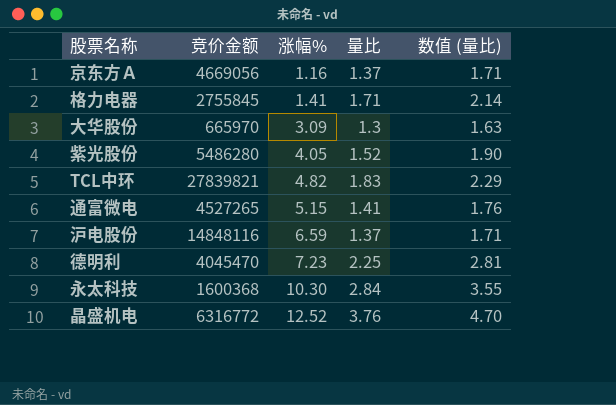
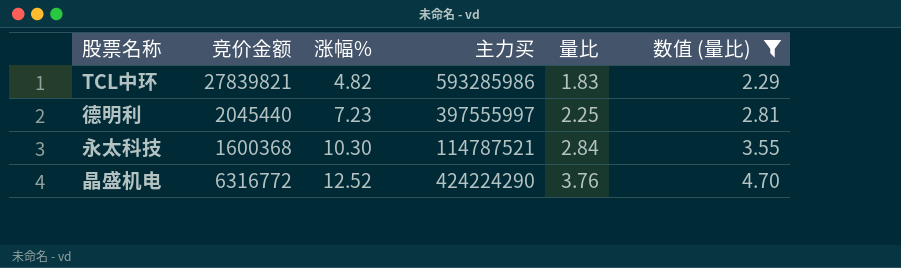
filter: none -> 数值 (量比) >= 2.29
column 主力买 | position: none -> 4
德明利 | 竞价金额: 4045470 -> 2045440

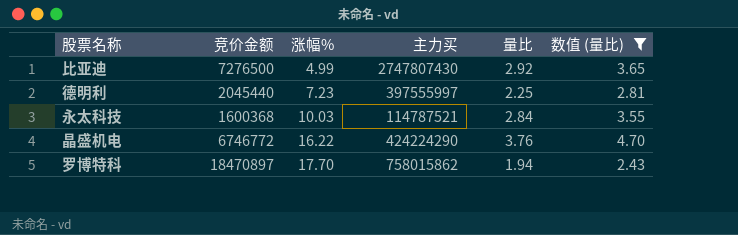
row TCL中环: 27839821 | 4.82 | 593285986 | 1.83 | 2.29 -> none
row 比亚迪: none -> 7276500 | 4.99 | 2747807430 | 2.92 | 3.65
永太科技 | 涨幅%: 10.30 -> 10.03
晶盛机电 | 竞价金额: 6316772 -> 6746772
晶盛机电 | 涨幅%: 12.52 -> 16.22
row 罗博特科: none -> 18470897 | 17.70 | 758015862 | 1.94 | 2.43

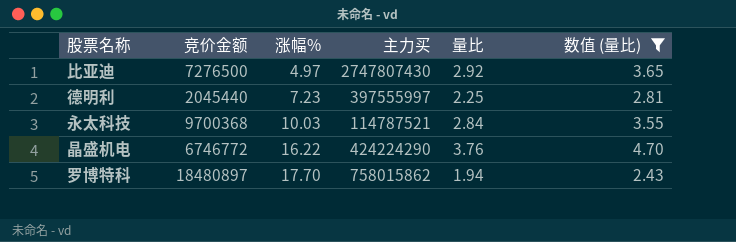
比亚迪 | 涨幅%: 4.99 -> 4.97
永太科技 | 竞价金额: 1600368 -> 9700368
罗博特科 | 竞价金额: 18470897 -> 18480897

